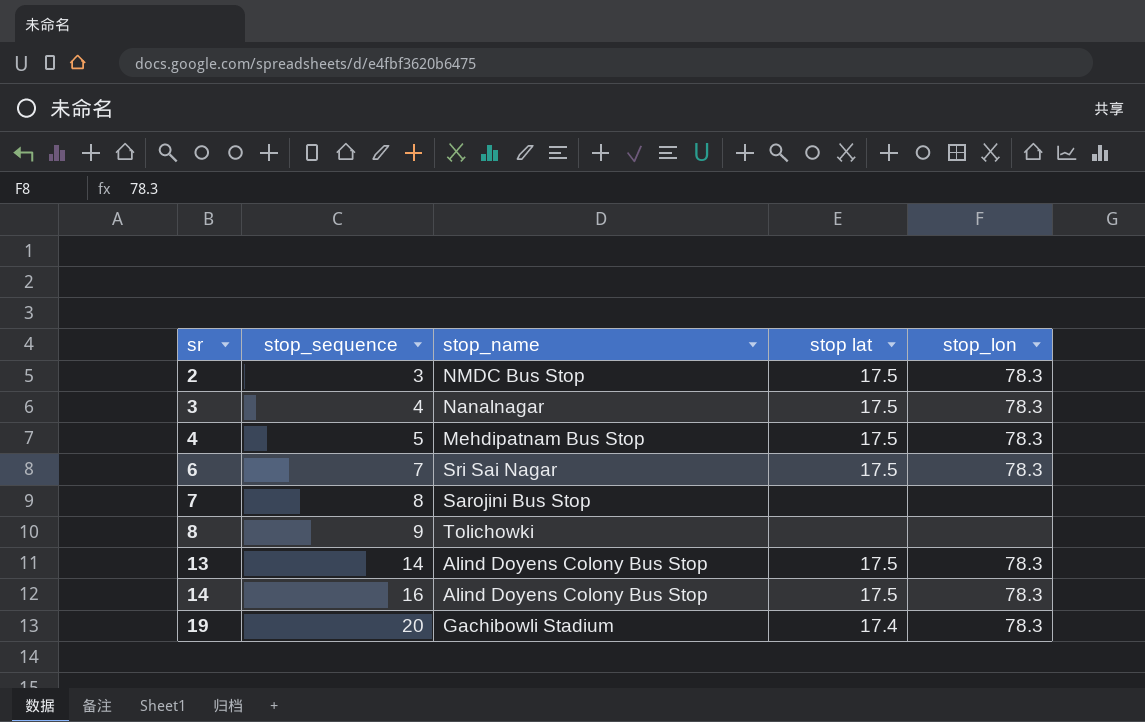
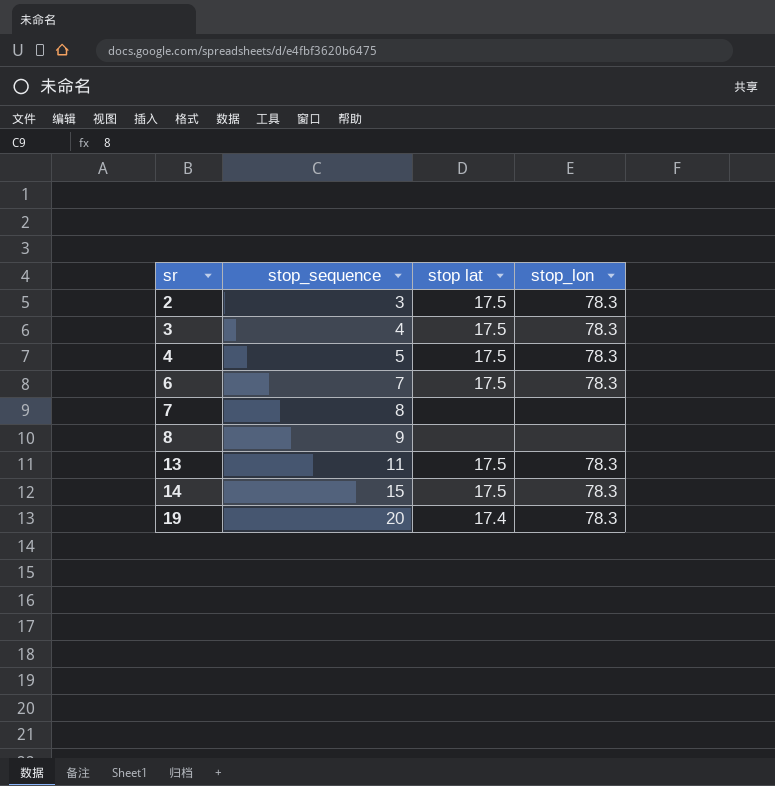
column stop_name | position: 3 -> none
13 | stop_sequence: 14 -> 11
14 | stop_sequence: 16 -> 15

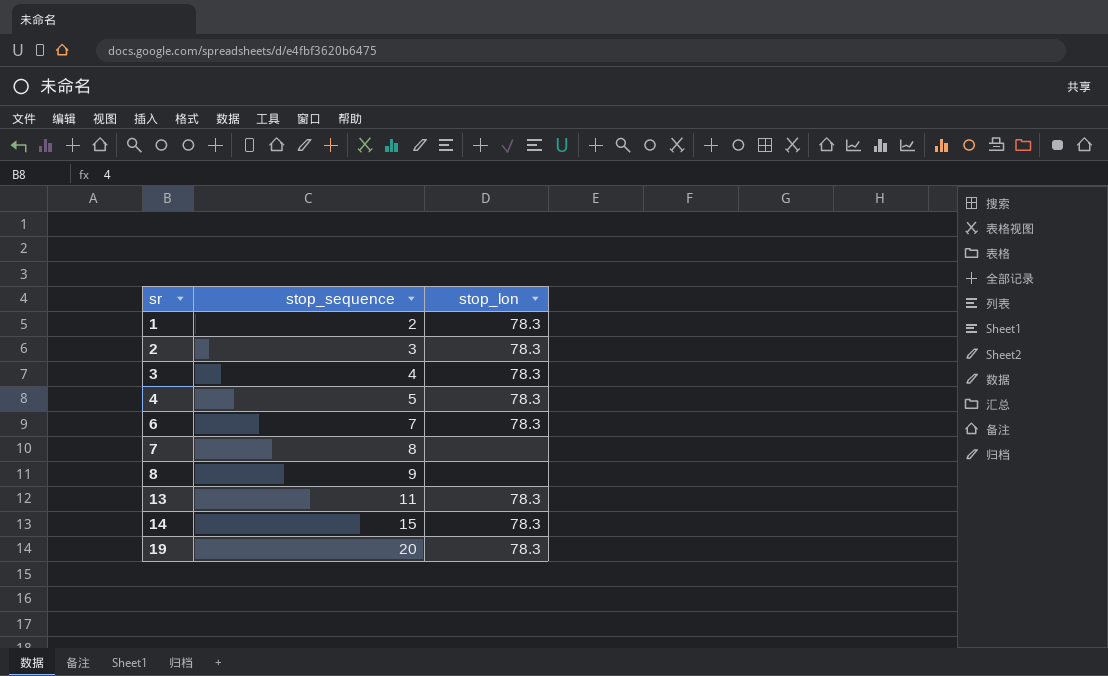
column stop lat | position: 3 -> none
row 1: none -> 2 | 78.3

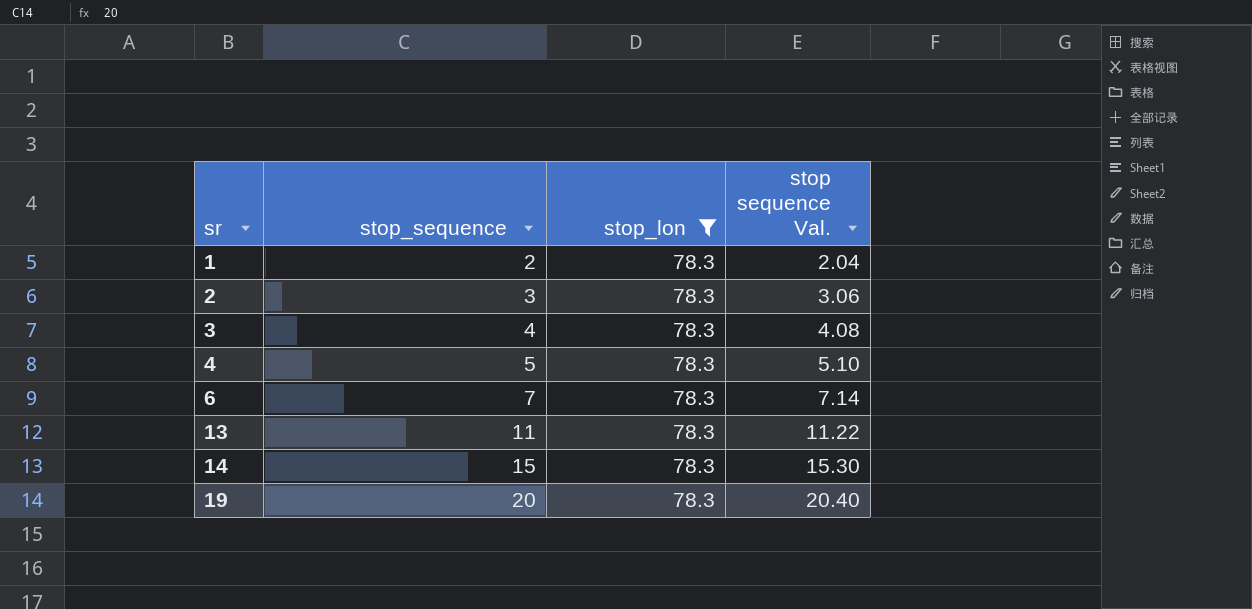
filter: none -> stop_lon = 78.3
column stop sequence Val. | formula: none -> [stop_sequence] * 1.02

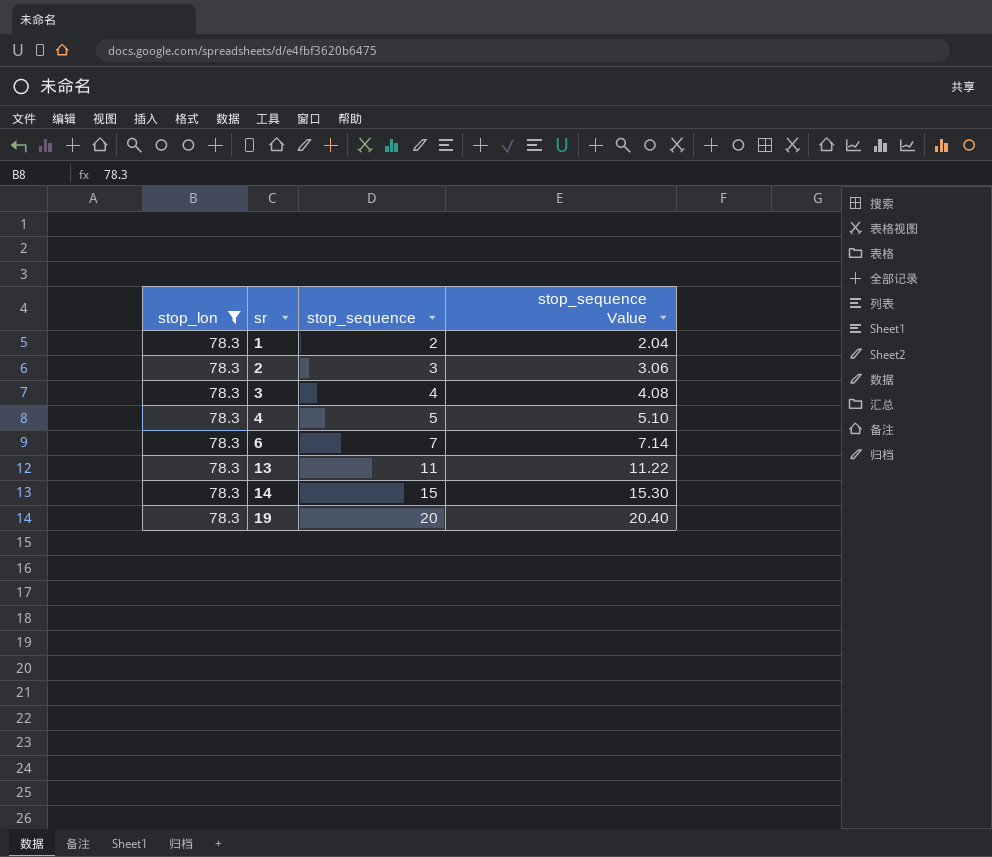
column stop_lon | position: 3 -> 1
column name: stop sequence Val. -> stop_sequence Value

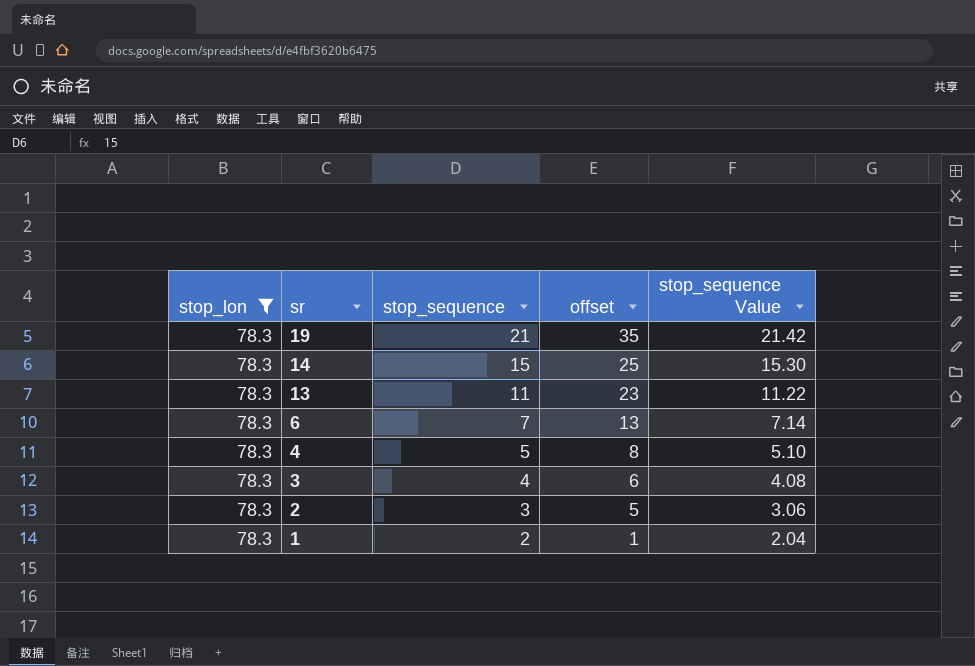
row order: sr ascending -> sr descending
column offset | position: none -> 4
19 | stop_sequence: 20 -> 21
19 | stop_sequence Value: 20.40 -> 21.42

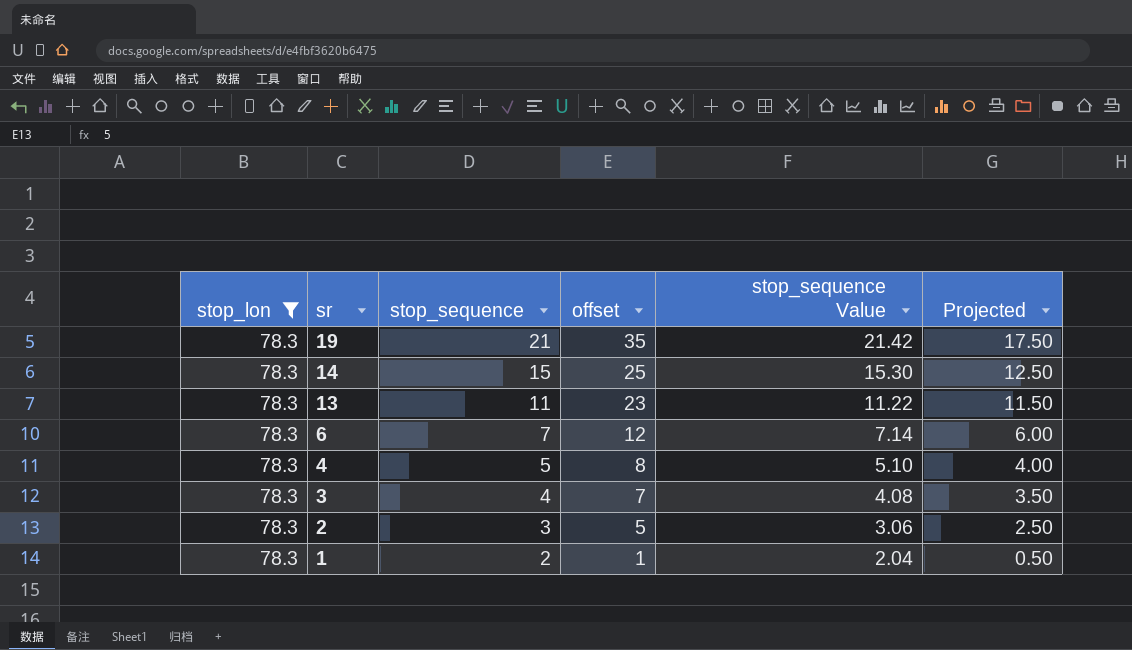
column Projected | formula: none -> [offset] * 0.5
6 | offset: 13 -> 12
3 | offset: 6 -> 7

